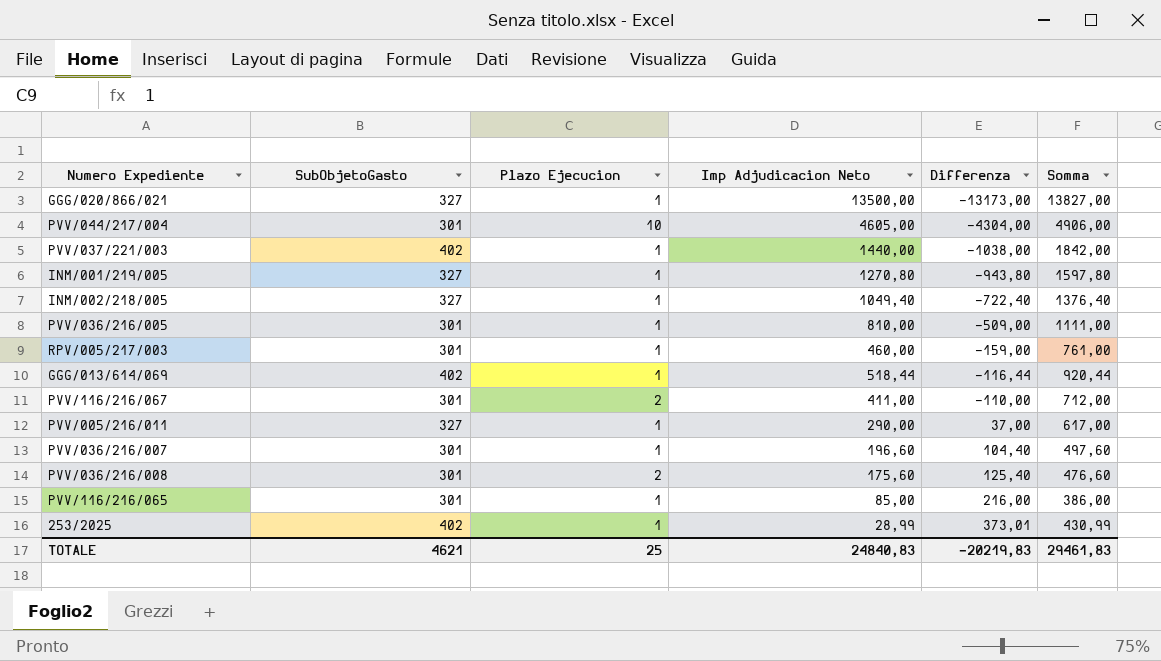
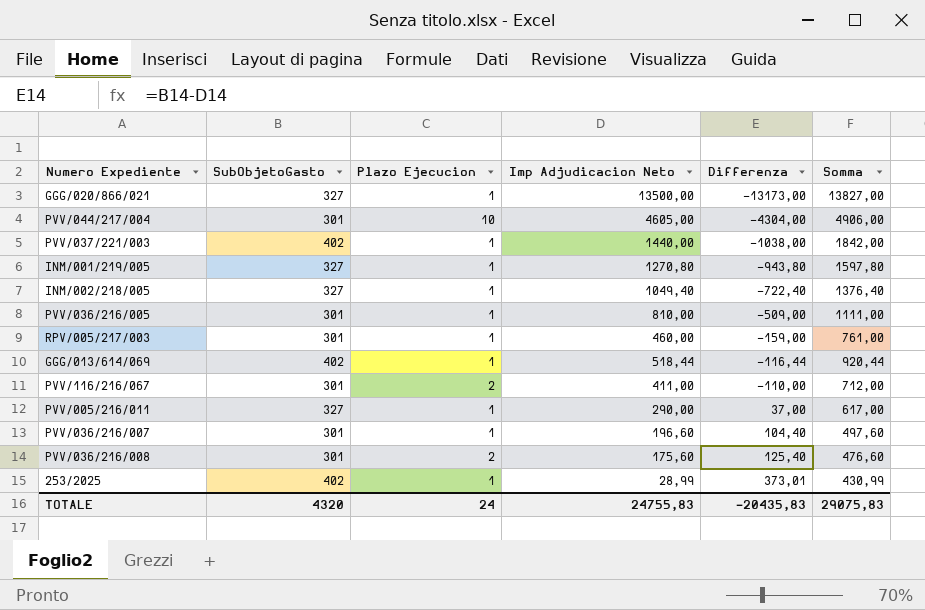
row PVV/116/216/065: 301 | 1 | 85,00 | 216,00 | 386,00 -> none
TOTALE | SubObjetoGasto: 4621 -> 4320
TOTALE | Plazo Ejecucion: 25 -> 24
TOTALE | Imp Adjudicacion Neto: 24840,83 -> 24755,83
TOTALE | Differenza: -20219,83 -> -20435,83
TOTALE | Somma: 29461,83 -> 29075,83

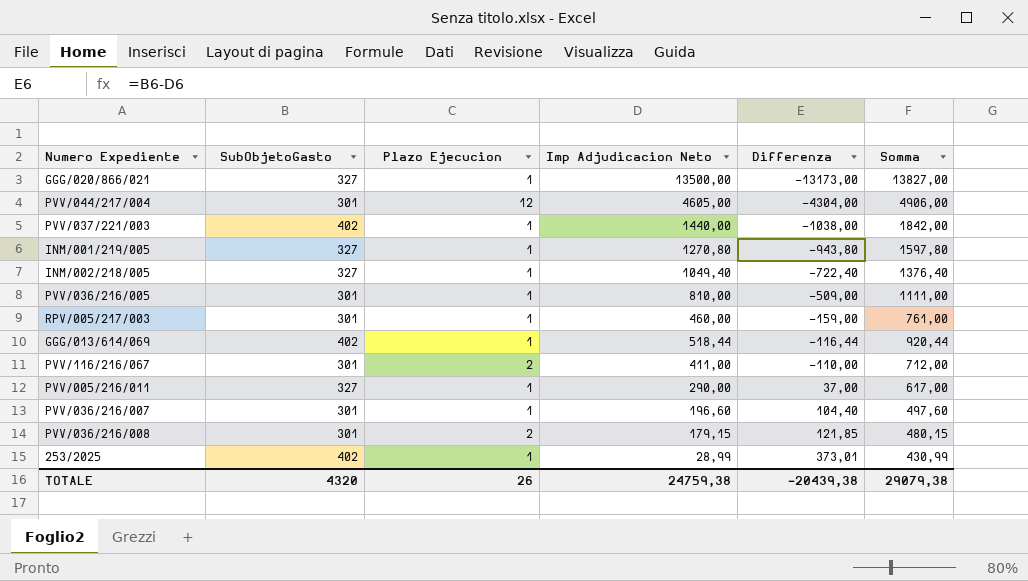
PVV/044/217/004 | Plazo Ejecucion: 10 -> 12
PVV/036/216/008 | Imp Adjudicacion Neto: 175,60 -> 179,15
PVV/036/216/008 | Differenza: 125,40 -> 121,85
PVV/036/216/008 | Somma: 476,60 -> 480,15
TOTALE | Plazo Ejecucion: 24 -> 26
TOTALE | Imp Adjudicacion Neto: 24755,83 -> 24759,38
TOTALE | Differenza: -20435,83 -> -20439,38
TOTALE | Somma: 29075,83 -> 29079,38

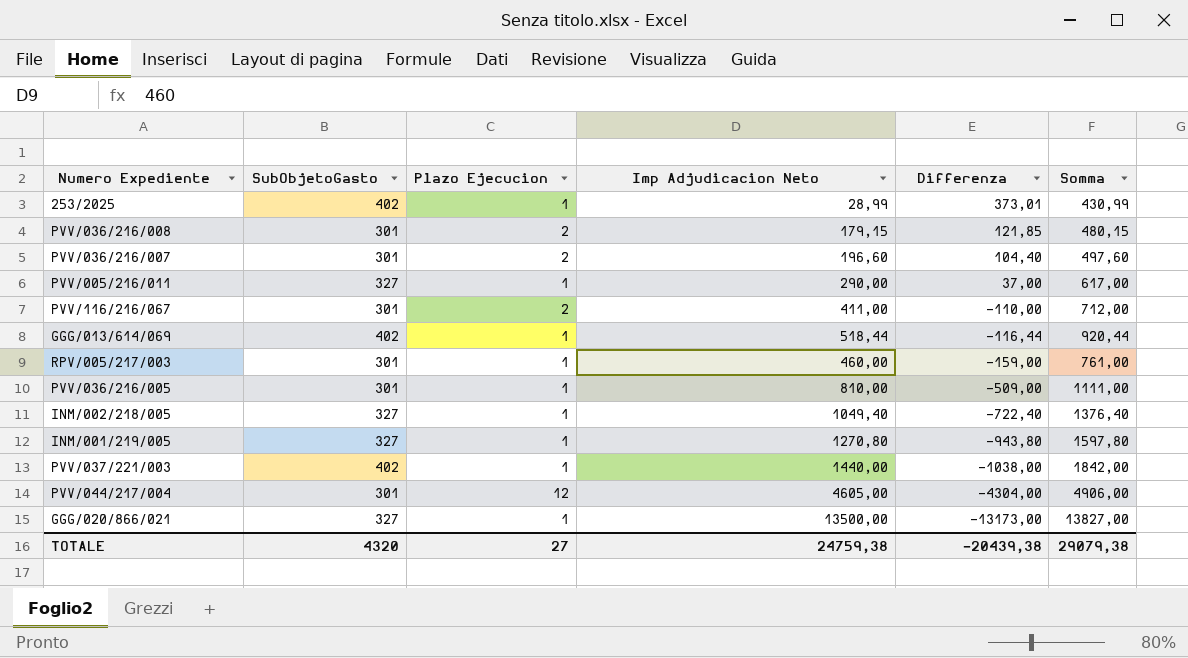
row order: Differenza ascending -> Differenza descending
PVV/036/216/007 | Plazo Ejecucion: 1 -> 2
TOTALE | Plazo Ejecucion: 26 -> 27

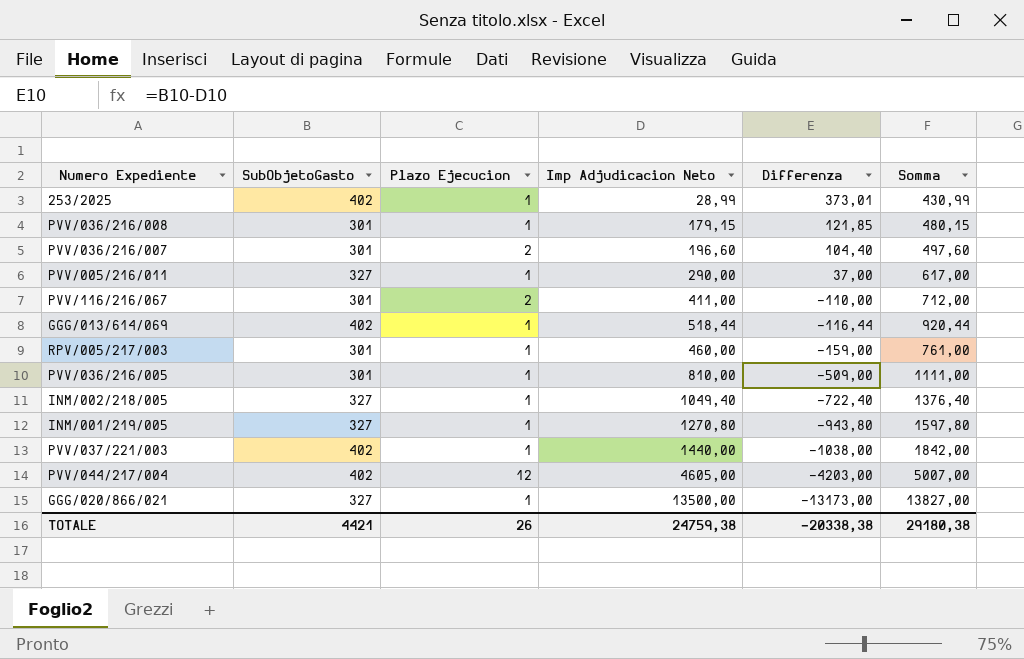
PVV/036/216/008 | Plazo Ejecucion: 2 -> 1
PVV/044/217/004 | SubObjetoGasto: 301 -> 402
PVV/044/217/004 | Differenza: -4304,00 -> -4203,00
PVV/044/217/004 | Somma: 4906,00 -> 5007,00
TOTALE | SubObjetoGasto: 4320 -> 4421
TOTALE | Plazo Ejecucion: 27 -> 26
TOTALE | Differenza: -20439,38 -> -20338,38
TOTALE | Somma: 29079,38 -> 29180,38

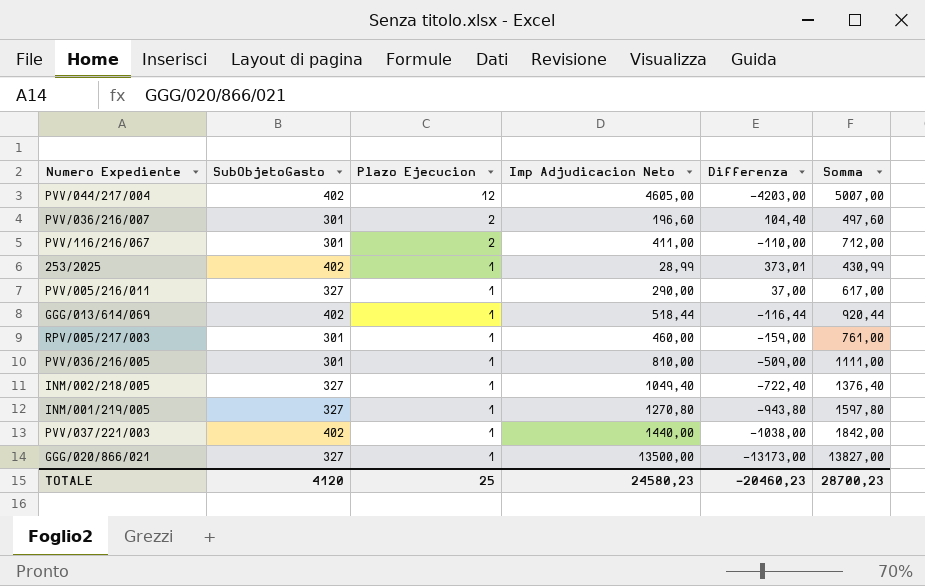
row order: Differenza descending -> Plazo Ejecucion descending
row PVV/036/216/008: 301 | 1 | 179,15 | 121,85 | 480,15 -> none
TOTALE | SubObjetoGasto: 4421 -> 4120
TOTALE | Plazo Ejecucion: 26 -> 25
TOTALE | Imp Adjudicacion Neto: 24759,38 -> 24580,23
TOTALE | Differenza: -20338,38 -> -20460,23
TOTALE | Somma: 29180,38 -> 28700,23

